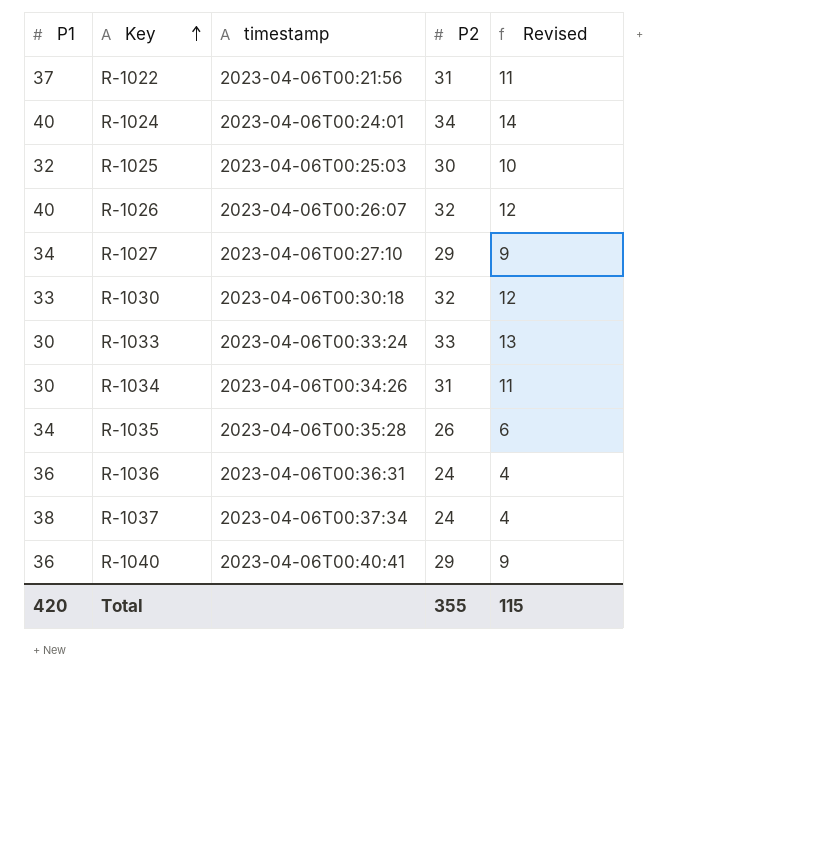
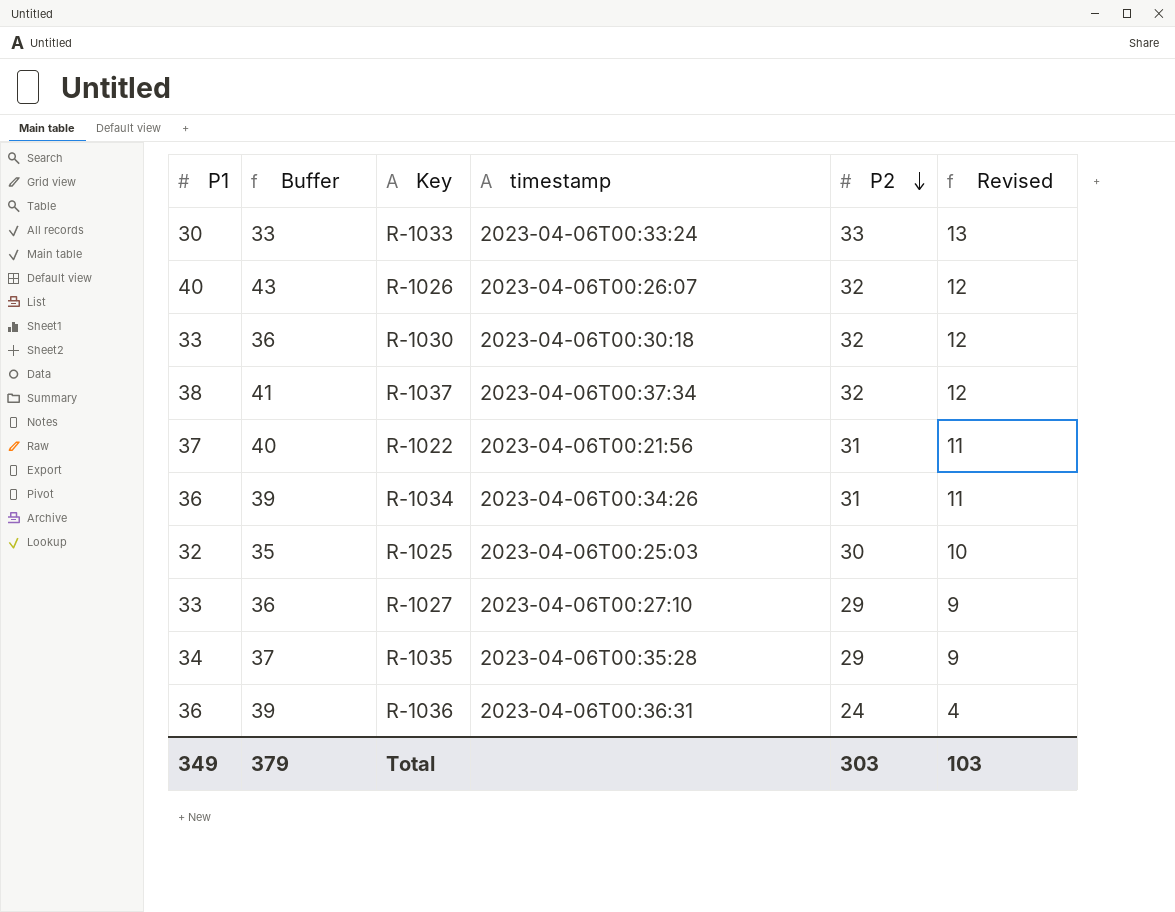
row order: Key ascending -> P2 descending
column Buffer | formula: none -> [P1] + 3
row R-1024: 40 | 2023-04-06T00:24:01 | 34 | 14 -> none
row R-1040: 36 | 2023-04-06T00:40:41 | 29 | 9 -> none
R-1037 | P2: 24 -> 32
R-1037 | Revised: 4 -> 12
R-1034 | P1: 30 -> 36
R-1027 | P1: 34 -> 33
R-1035 | P2: 26 -> 29
R-1035 | Revised: 6 -> 9
Total | P1: 420 -> 349
Total | P2: 355 -> 303
Total | Revised: 115 -> 103

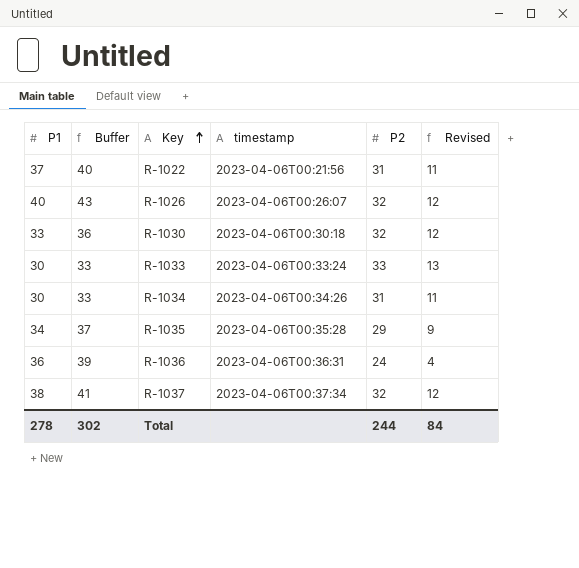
row order: P2 descending -> Key ascending
row R-1025: 32 | 35 | 2023-04-06T00:25:03 | 30 | 10 -> none
row R-1027: 33 | 36 | 2023-04-06T00:27:10 | 29 | 9 -> none
R-1034 | P1: 36 -> 30
R-1034 | Buffer: 39 -> 33
Total | P1: 349 -> 278
Total | Buffer: 379 -> 302
Total | P2: 303 -> 244
Total | Revised: 103 -> 84

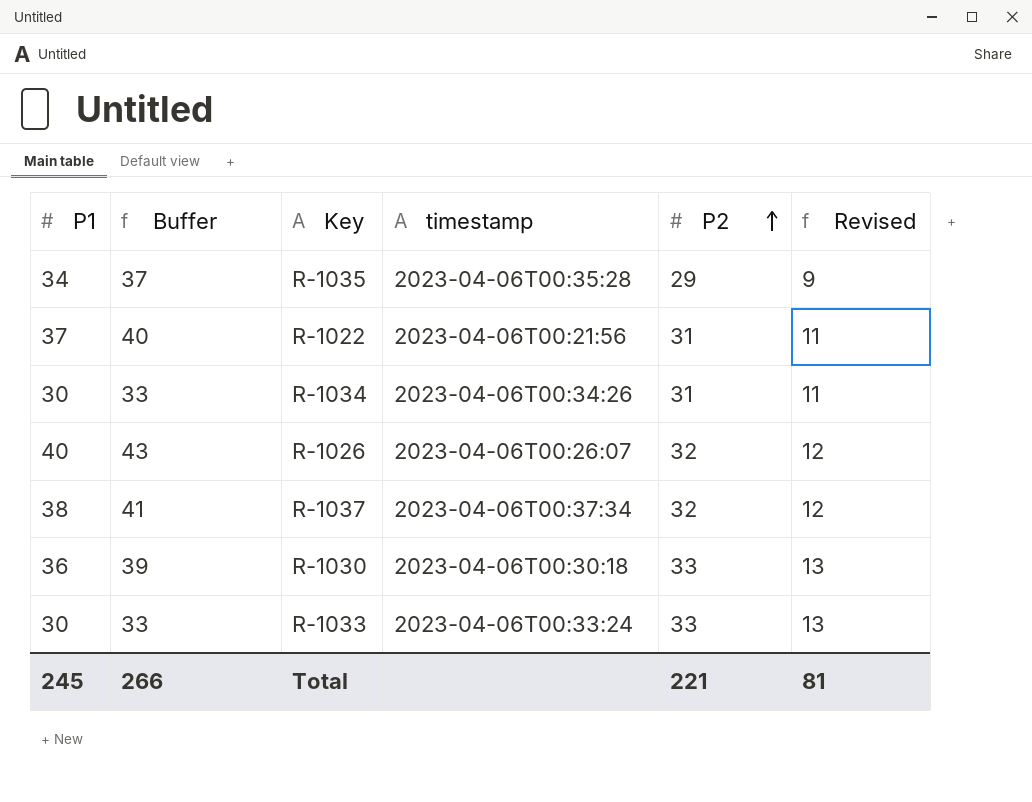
row order: Key ascending -> P2 ascending
row R-1036: 36 | 39 | 2023-04-06T00:36:31 | 24 | 4 -> none
R-1030 | P1: 33 -> 36
R-1030 | Buffer: 36 -> 39
R-1030 | P2: 32 -> 33
R-1030 | Revised: 12 -> 13
Total | P1: 278 -> 245
Total | Buffer: 302 -> 266
Total | P2: 244 -> 221
Total | Revised: 84 -> 81

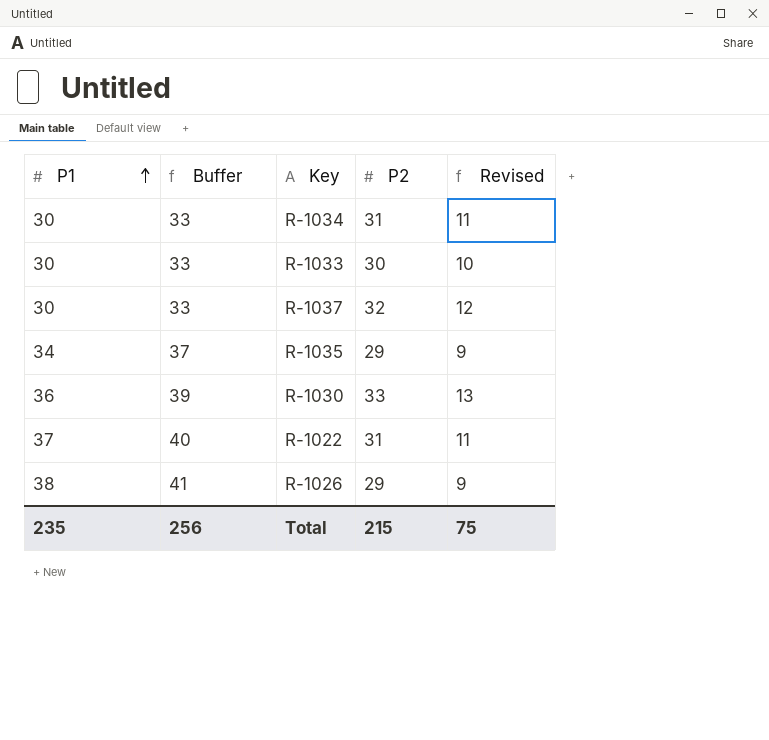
row order: P2 ascending -> P1 ascending
column timestamp | position: 4 -> none
R-1033 | P2: 33 -> 30
R-1033 | Revised: 13 -> 10
R-1037 | P1: 38 -> 30
R-1037 | Buffer: 41 -> 33
R-1026 | P1: 40 -> 38
R-1026 | Buffer: 43 -> 41
R-1026 | P2: 32 -> 29
R-1026 | Revised: 12 -> 9
Total | P1: 245 -> 235
Total | Buffer: 266 -> 256
Total | P2: 221 -> 215
Total | Revised: 81 -> 75

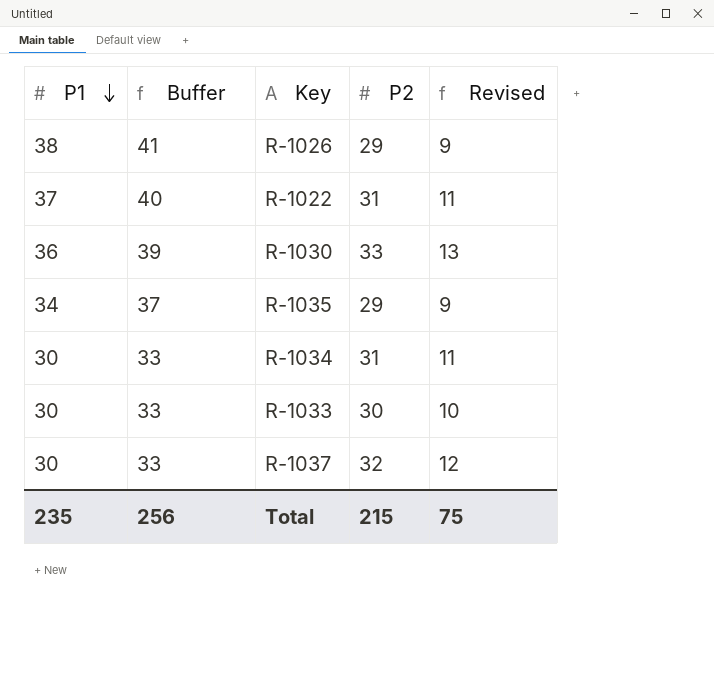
row order: P1 ascending -> P1 descending

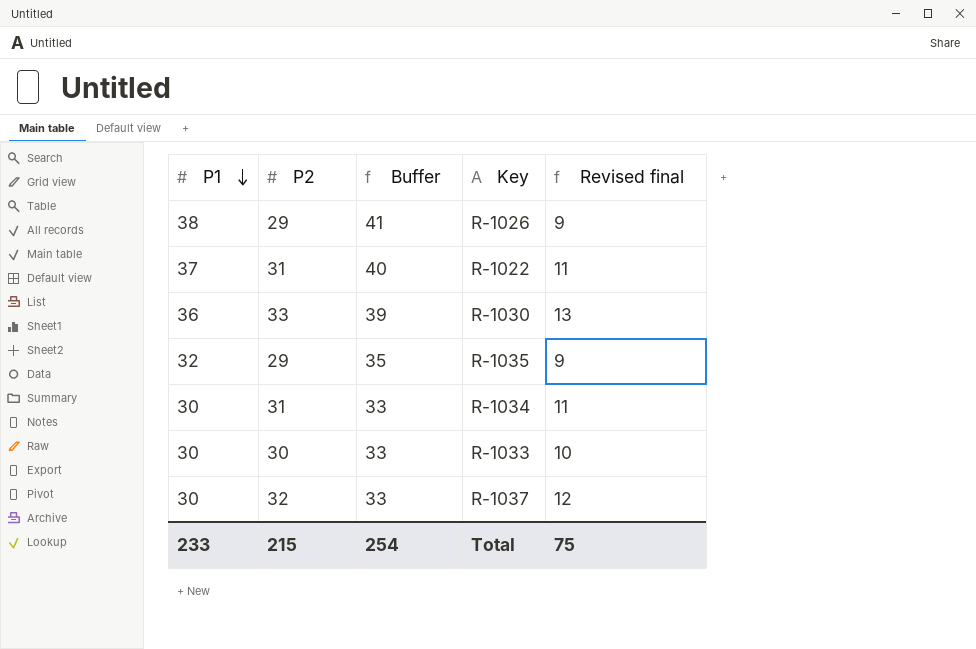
column P2 | position: 4 -> 2
column name: Revised -> Revised final
R-1035 | P1: 34 -> 32
R-1035 | Buffer: 37 -> 35
Total | P1: 235 -> 233
Total | Buffer: 256 -> 254

